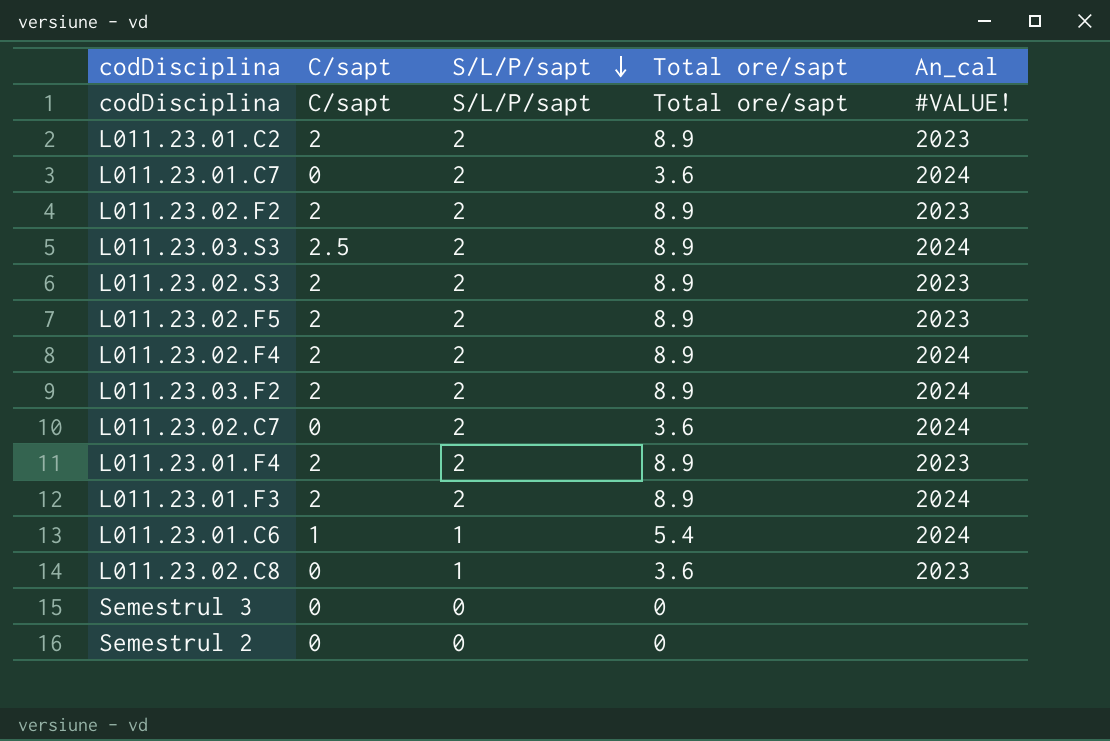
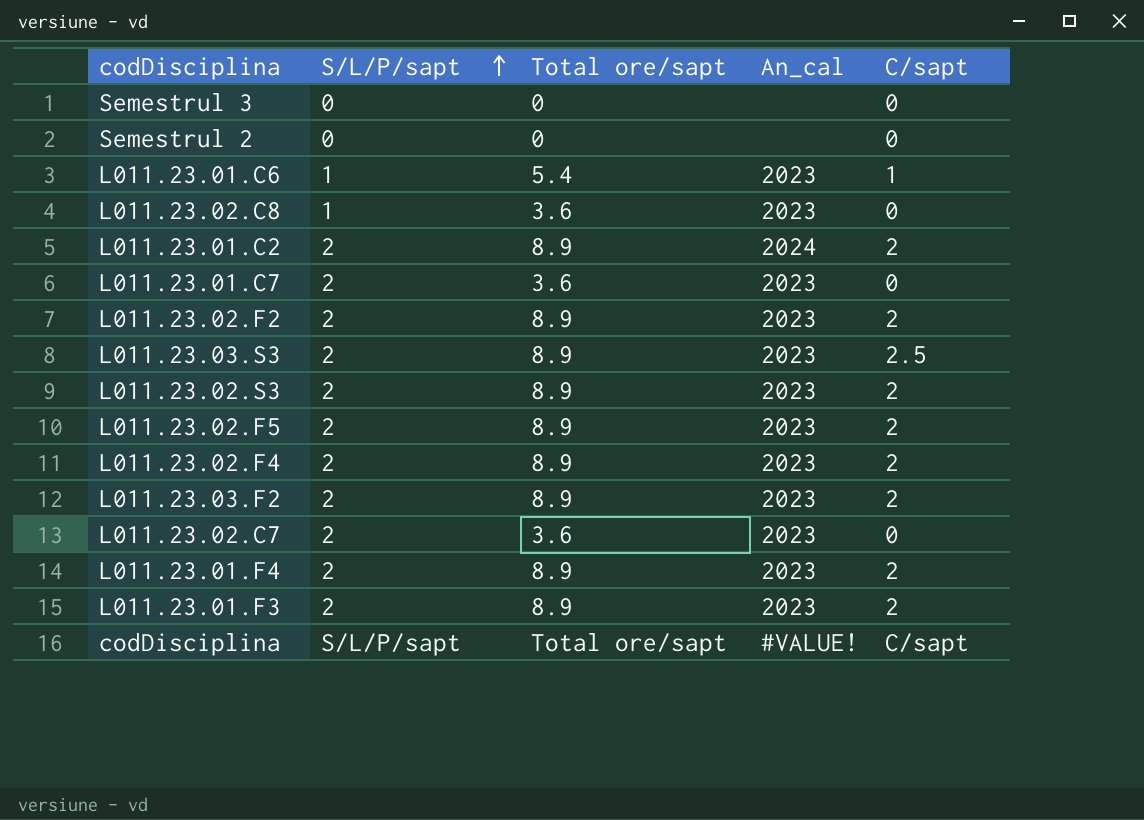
row order: S/L/P/sapt descending -> S/L/P/sapt ascending
column C/sapt | position: 2 -> 5
L011.23.01.C6 | An_cal: 2024 -> 2023
L011.23.01.C2 | An_cal: 2023 -> 2024
L011.23.01.C7 | An_cal: 2024 -> 2023
L011.23.03.S3 | An_cal: 2024 -> 2023
L011.23.02.F4 | An_cal: 2024 -> 2023
L011.23.03.F2 | An_cal: 2024 -> 2023
L011.23.02.C7 | An_cal: 2024 -> 2023
L011.23.01.F3 | An_cal: 2024 -> 2023

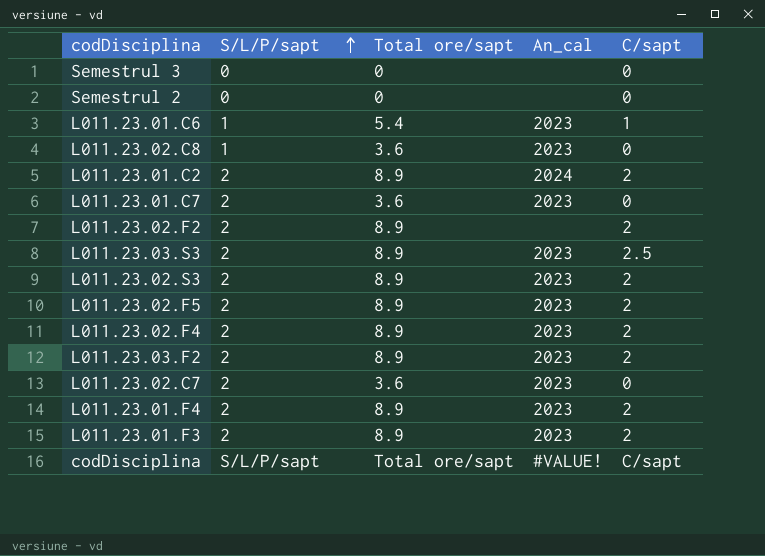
L011.23.02.F2 | An_cal: 2023 -> none

